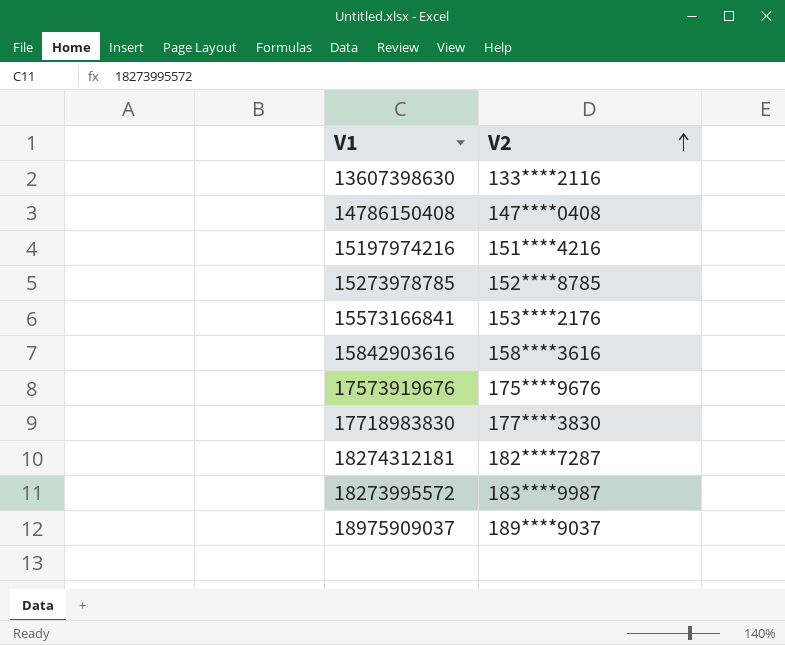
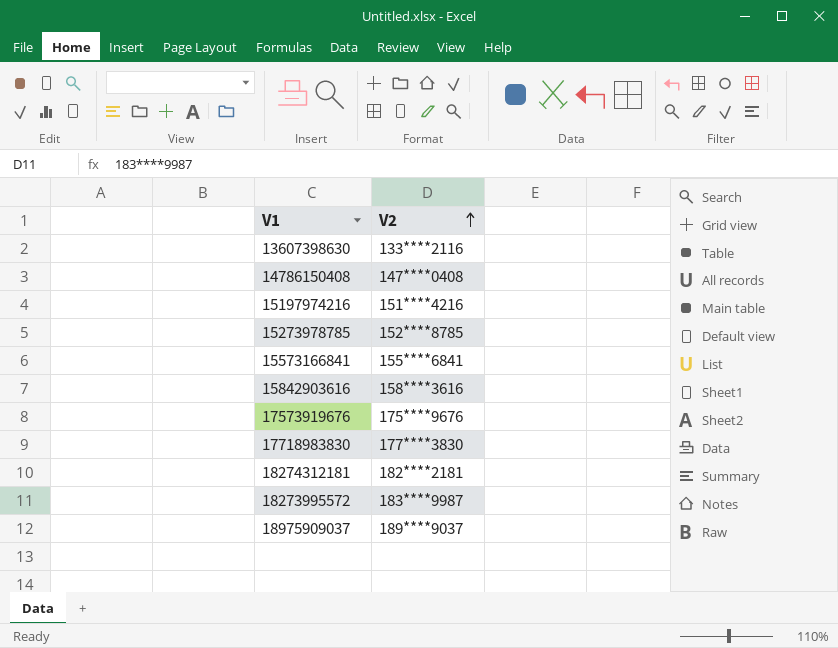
15573166841 | V2: 153****2176 -> 155****6841
18274312181 | V2: 182****7287 -> 182****2181

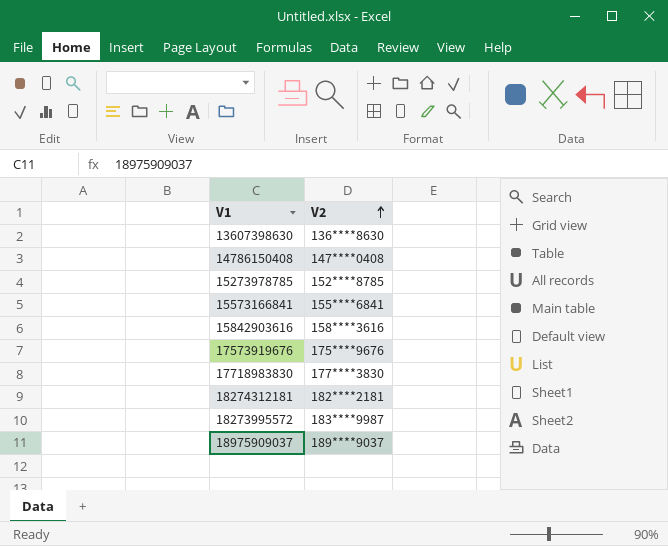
row 15197974216: 151****4216 -> none
13607398630 | V2: 133****2116 -> 136****8630

